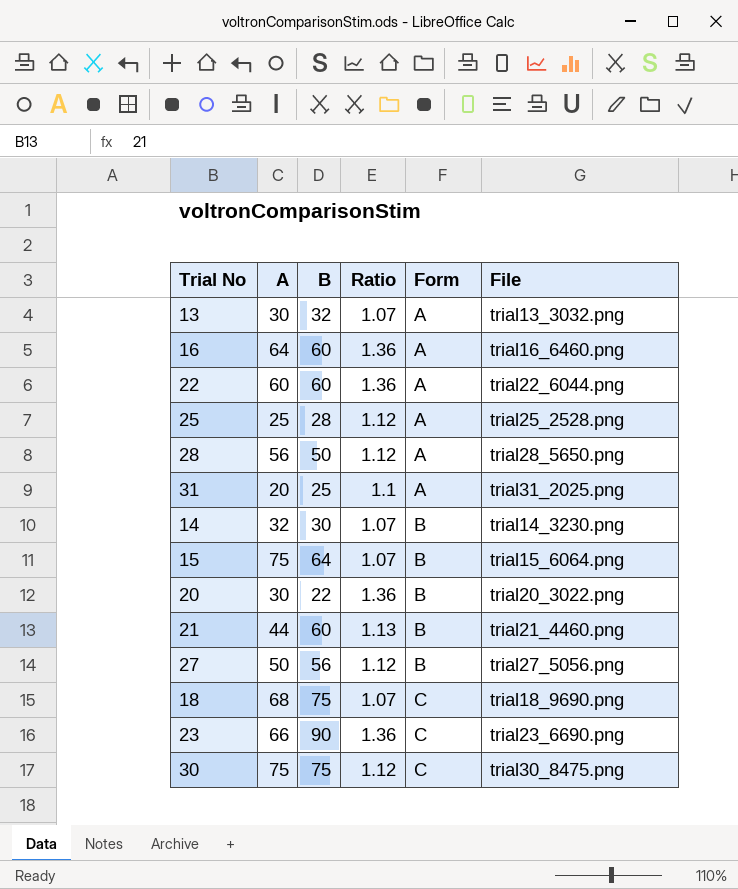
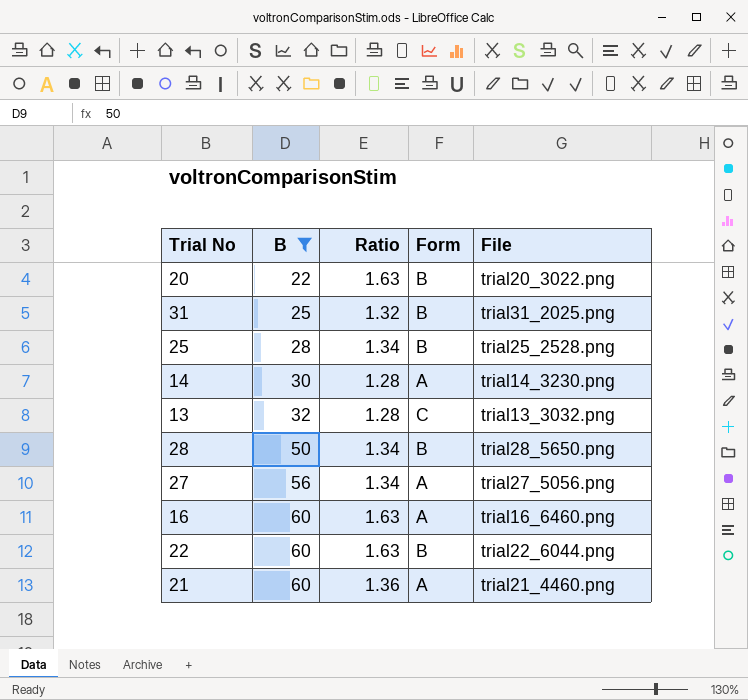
filter: none -> B <= 60
row order: Form ascending -> B ascending
column A | position: 2 -> none
20 | Ratio: 1.36 -> 1.63
31 | Ratio: 1.1 -> 1.32
31 | Form: A -> B
25 | Ratio: 1.12 -> 1.34
25 | Form: A -> B
14 | Ratio: 1.07 -> 1.28
14 | Form: B -> A
13 | Ratio: 1.07 -> 1.28
13 | Form: A -> C
28 | Ratio: 1.12 -> 1.34
28 | Form: A -> B
27 | Ratio: 1.12 -> 1.34
27 | Form: B -> A
16 | Ratio: 1.36 -> 1.63
22 | Ratio: 1.36 -> 1.63
22 | Form: A -> B
21 | Ratio: 1.13 -> 1.36
21 | Form: B -> A

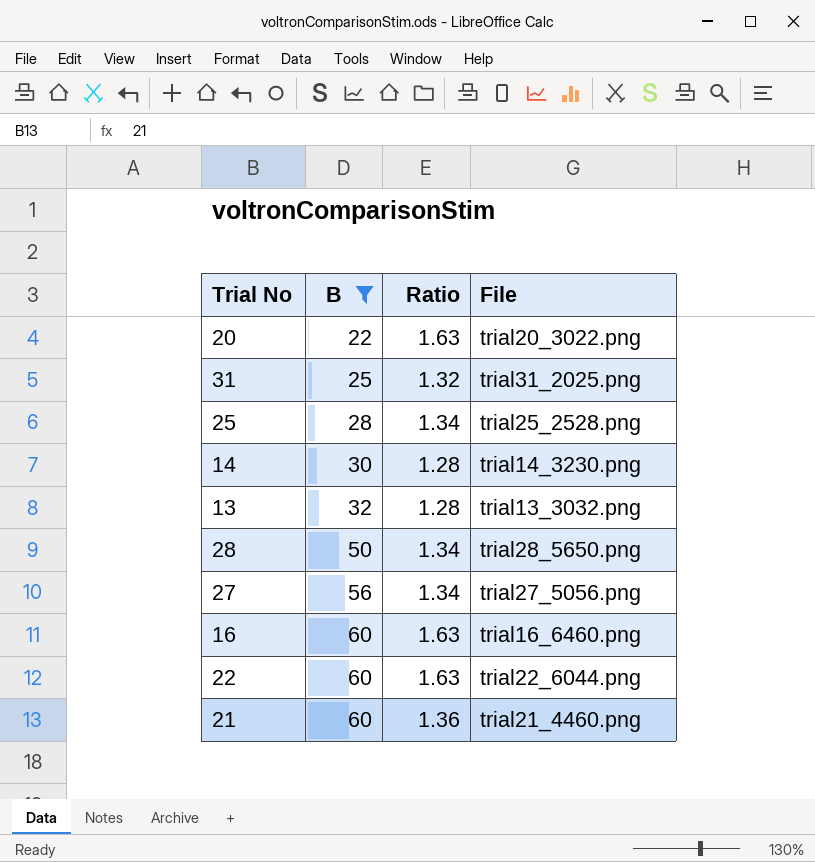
column Form | position: 4 -> none

